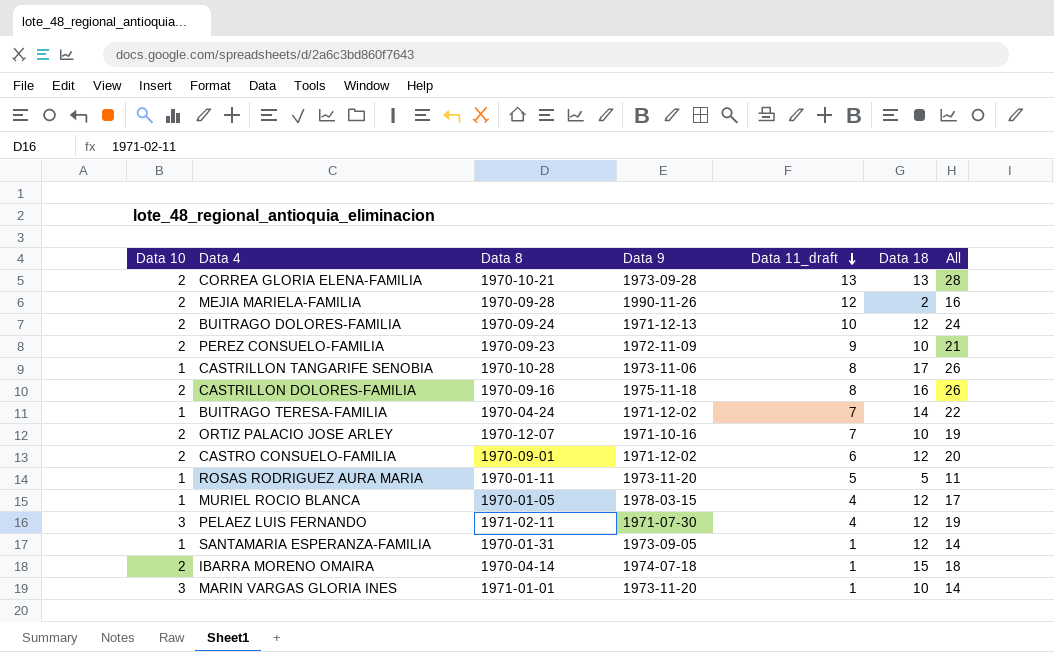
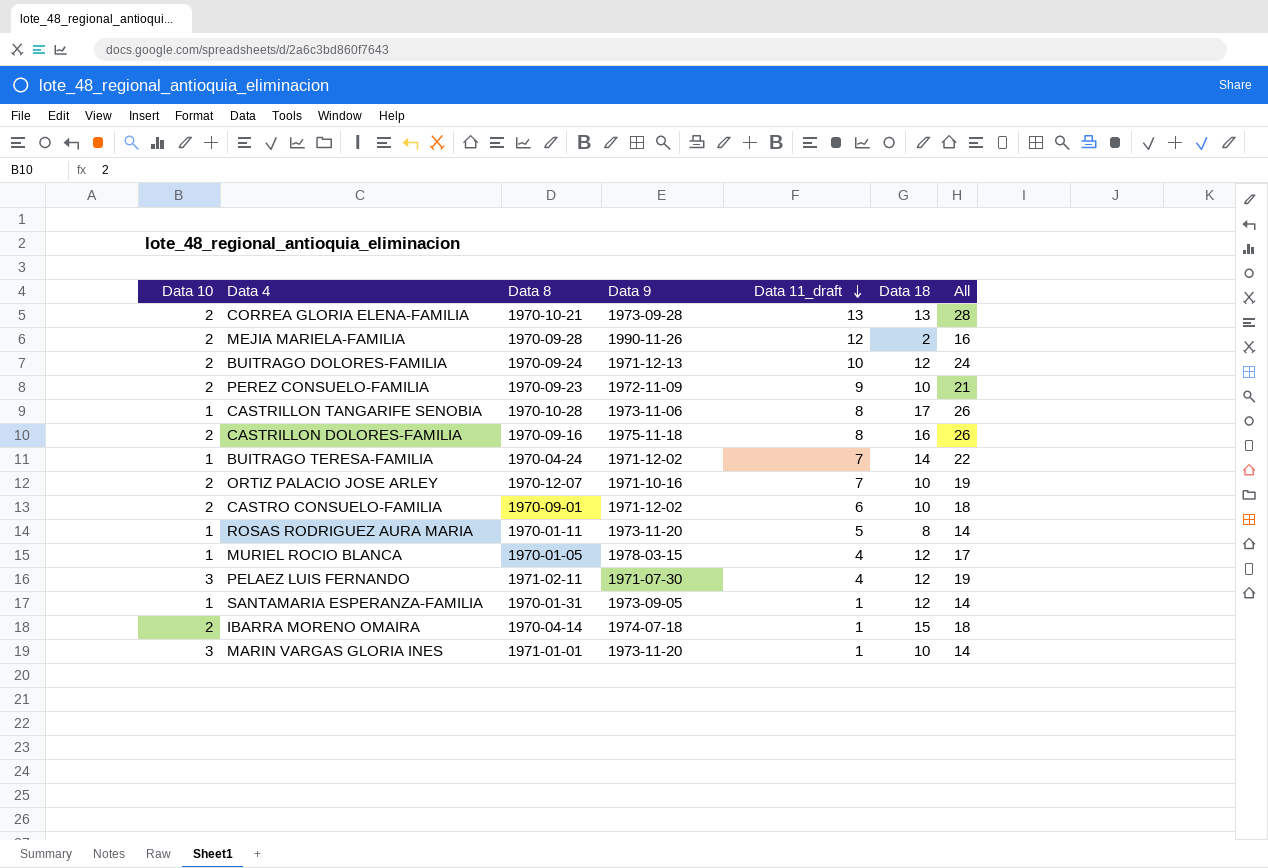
CASTRO CONSUELO-FAMILIA | Data 18: 12 -> 10
CASTRO CONSUELO-FAMILIA | All: 20 -> 18
ROSAS RODRIGUEZ AURA MARIA | Data 18: 5 -> 8
ROSAS RODRIGUEZ AURA MARIA | All: 11 -> 14

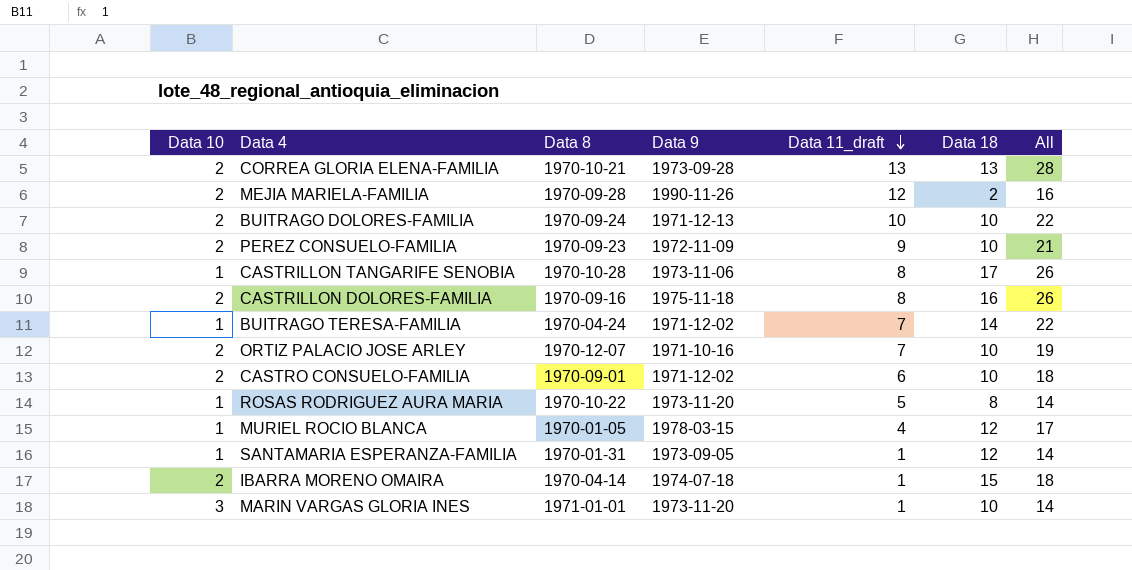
row PELAEZ LUIS FERNANDO: 3 | 1971-02-11 | 1971-07-30 | 4 | 12 | 19 -> none
BUITRAGO DOLORES-FAMILIA | Data 18: 12 -> 10
BUITRAGO DOLORES-FAMILIA | All: 24 -> 22
ROSAS RODRIGUEZ AURA MARIA | Data 8: 1970-01-11 -> 1970-10-22

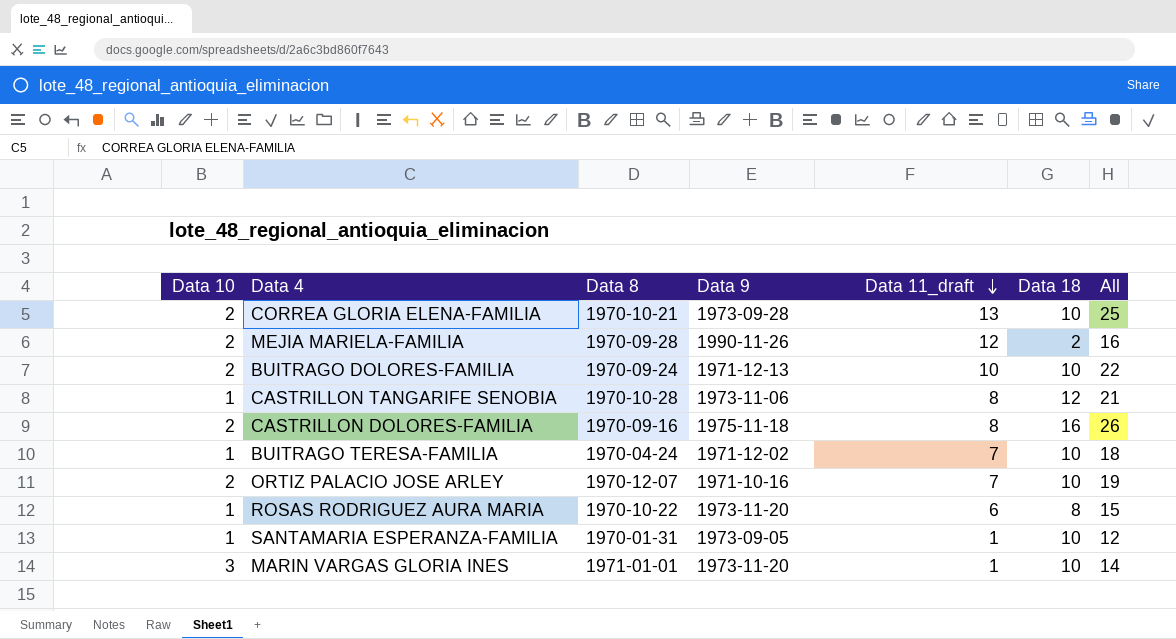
row PEREZ CONSUELO-FAMILIA: 2 | 1970-09-23 | 1972-11-09 | 9 | 10 | 21 -> none
row CASTRO CONSUELO-FAMILIA: 2 | 1970-09-01 | 1971-12-02 | 6 | 10 | 18 -> none
row MURIEL ROCIO BLANCA: 1 | 1970-01-05 | 1978-03-15 | 4 | 12 | 17 -> none
row IBARRA MORENO OMAIRA: 2 | 1970-04-14 | 1974-07-18 | 1 | 15 | 18 -> none
CORREA GLORIA ELENA-FAMILIA | Data 18: 13 -> 10
CORREA GLORIA ELENA-FAMILIA | All: 28 -> 25
CASTRILLON TANGARIFE SENOBIA | Data 18: 17 -> 12
CASTRILLON TANGARIFE SENOBIA | All: 26 -> 21
BUITRAGO TERESA-FAMILIA | Data 18: 14 -> 10
BUITRAGO TERESA-FAMILIA | All: 22 -> 18
ROSAS RODRIGUEZ AURA MARIA | Data 11_draft: 5 -> 6
ROSAS RODRIGUEZ AURA MARIA | All: 14 -> 15
SANTAMARIA ESPERANZA-FAMILIA | Data 18: 12 -> 10
SANTAMARIA ESPERANZA-FAMILIA | All: 14 -> 12

